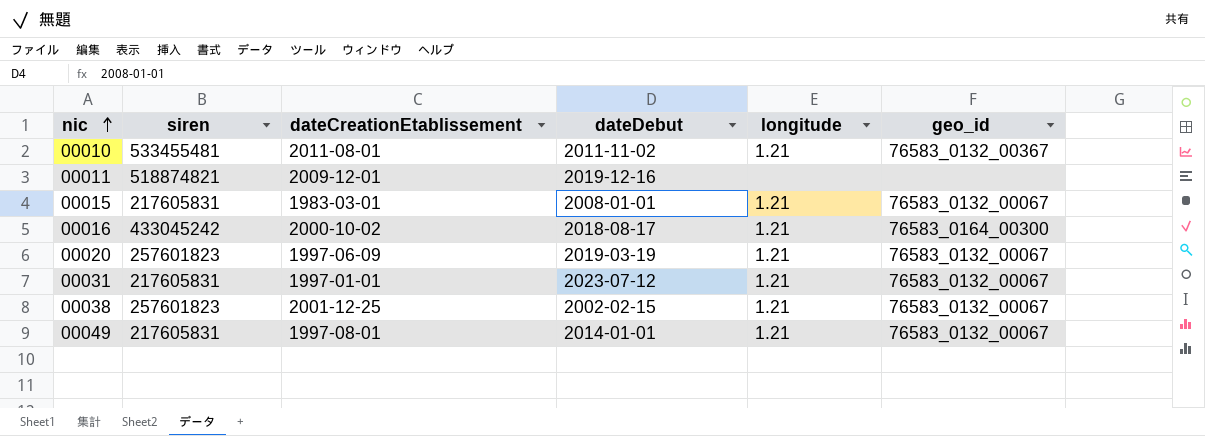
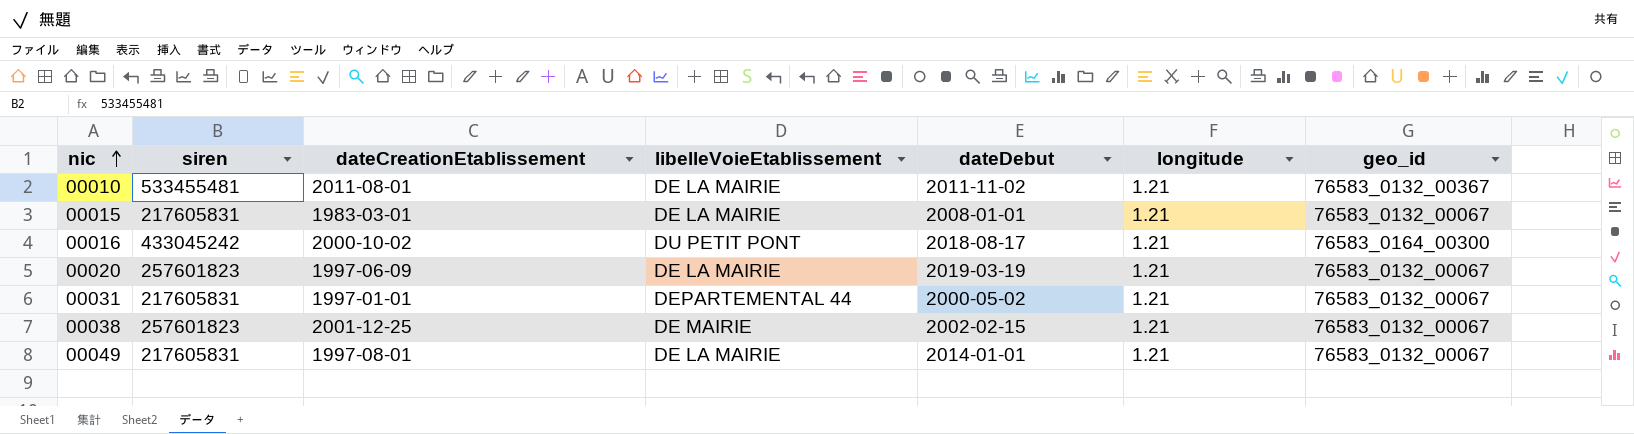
column libelleVoieEtablissement | position: none -> 4
row 00011: 518874821 | 2009-12-01 | 2019-12-16 | none | none -> none
00031 | dateDebut: 2023-07-12 -> 2000-05-02

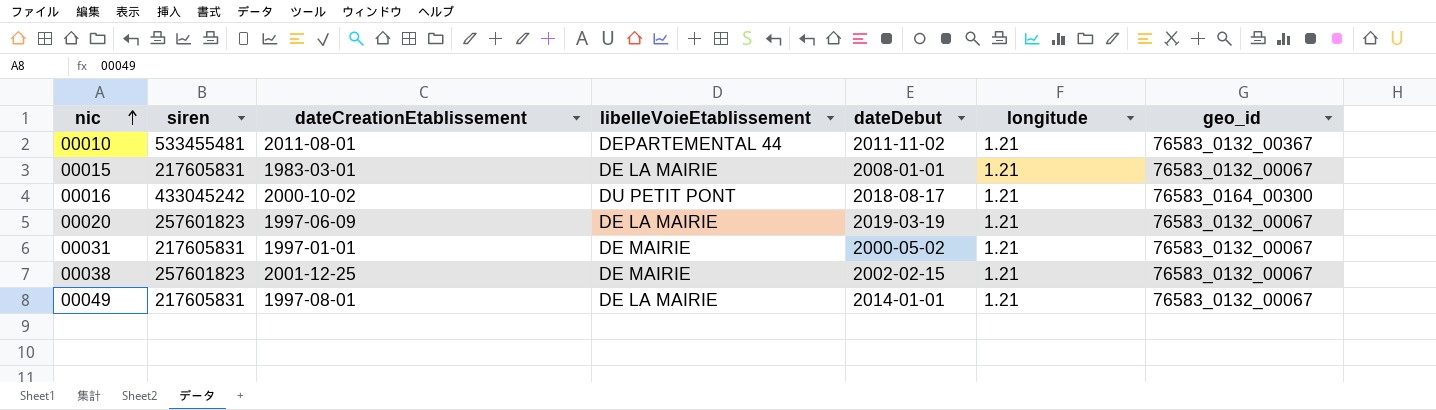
00010 | libelleVoieEtablissement: DE LA MAIRIE -> DEPARTEMENTAL 44
00031 | libelleVoieEtablissement: DEPARTEMENTAL 44 -> DE MAIRIE

